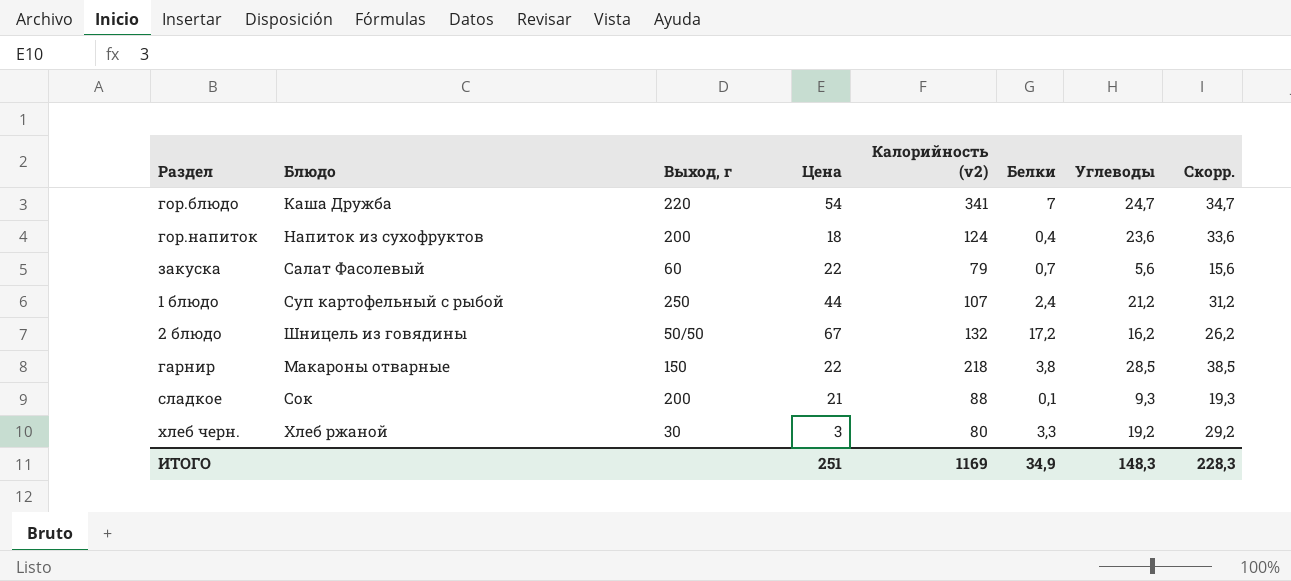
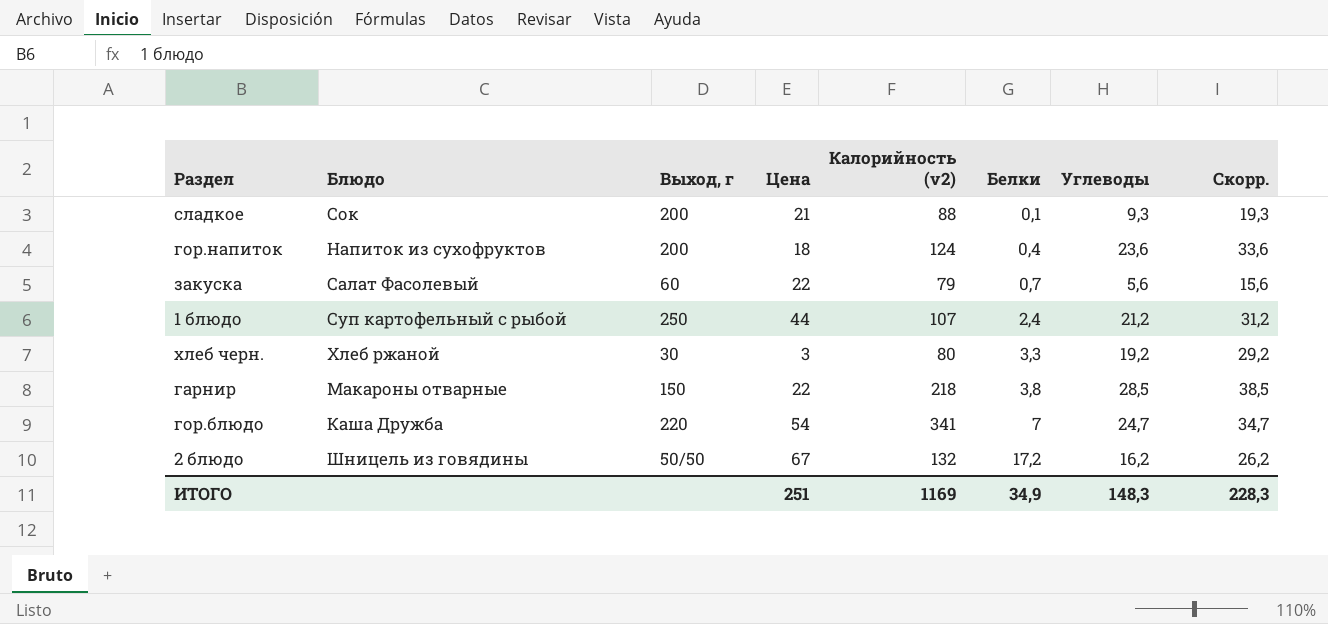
row order: none -> Белки ascending

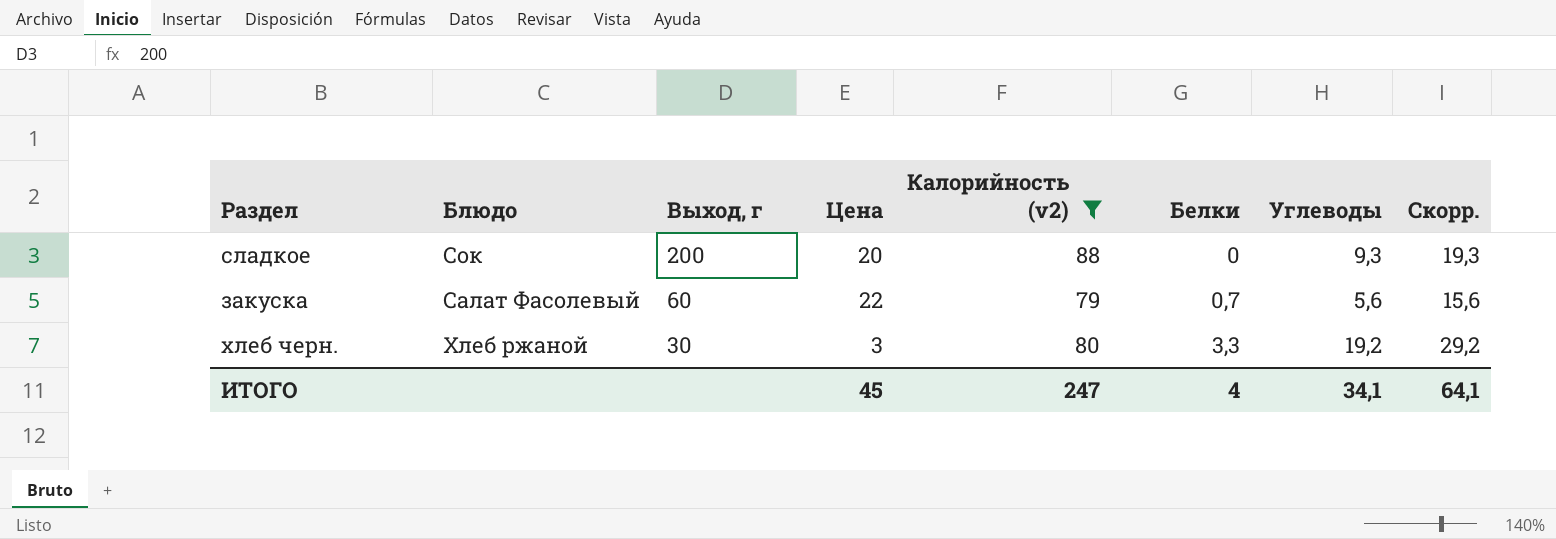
filter: none -> Калорийность (v2) <= 88
сладкое | Цена: 21 -> 20
сладкое | Белки: 0,1 -> 0
ИТОГО | Цена: 251 -> 45
ИТОГО | Калорийность (v2): 1169 -> 247
ИТОГО | Белки: 34,9 -> 4
ИТОГО | Углеводы: 148,3 -> 34,1
ИТОГО | Скорр.: 228,3 -> 64,1

